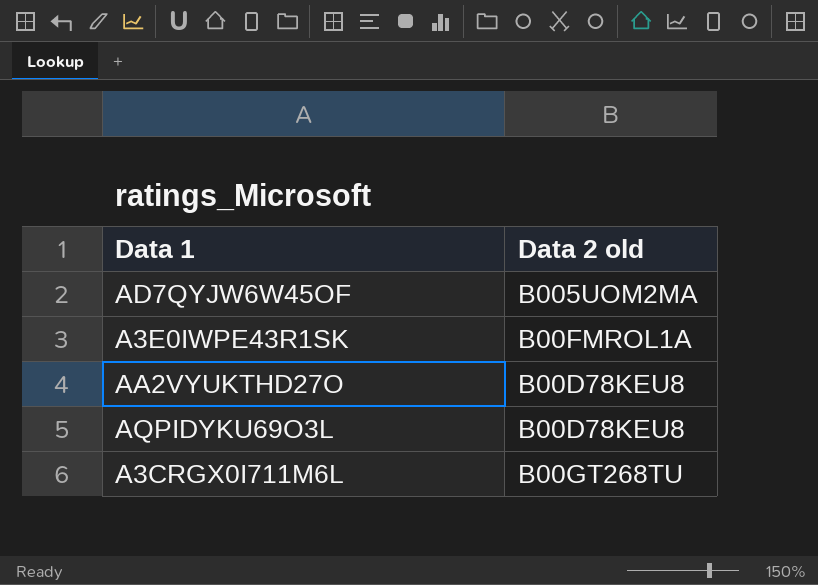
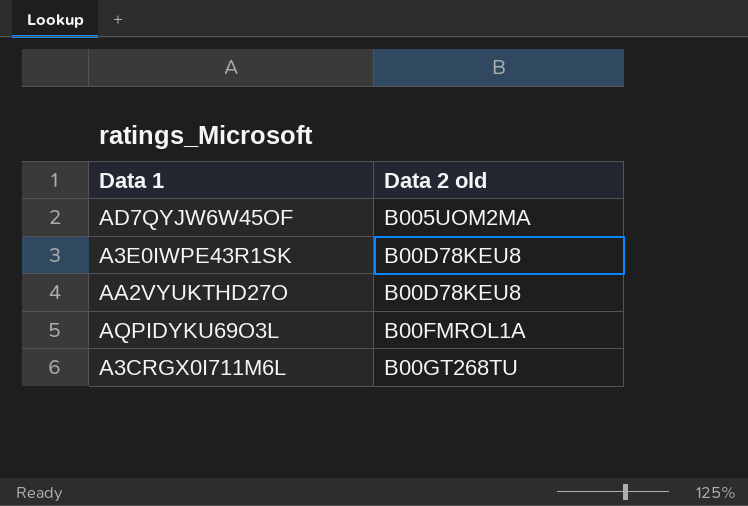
A3E0IWPE43R1SK | Data 2 old: B00FMROL1A -> B00D78KEU8
AQPIDYKU69O3L | Data 2 old: B00D78KEU8 -> B00FMROL1A

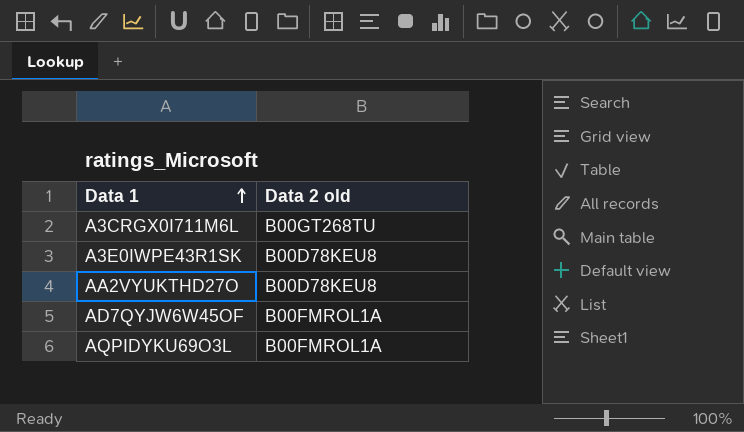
row order: none -> Data 1 ascending
AD7QYJW6W45OF | Data 2 old: B005UOM2MA -> B00FMROL1A

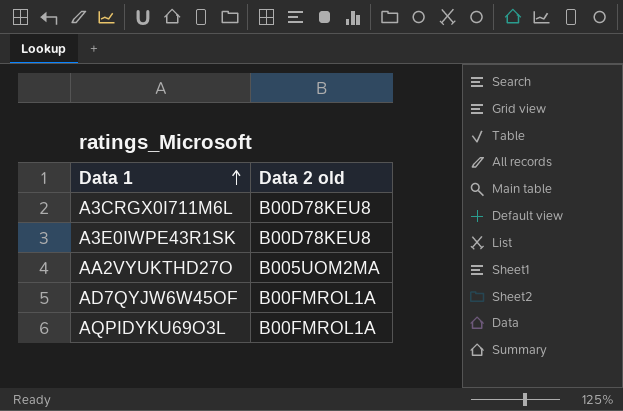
A3CRGX0I711M6L | Data 2 old: B00GT268TU -> B00D78KEU8
AA2VYUKTHD27O | Data 2 old: B00D78KEU8 -> B005UOM2MA

